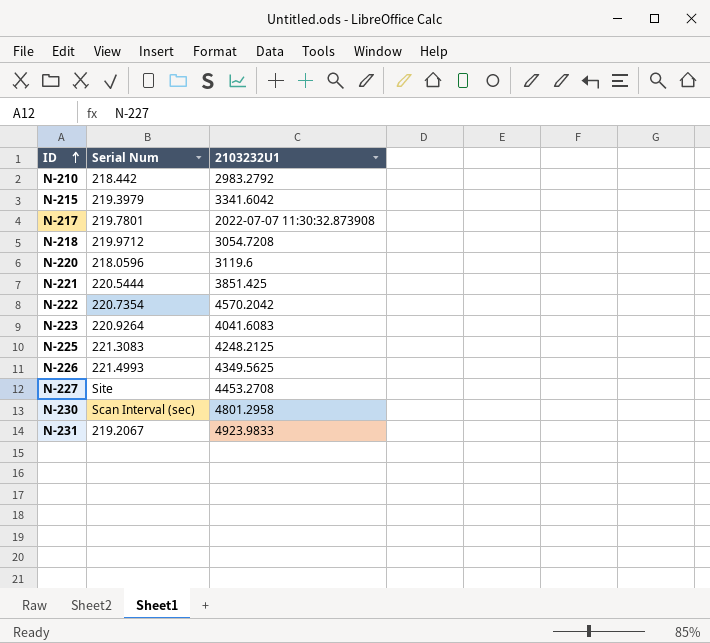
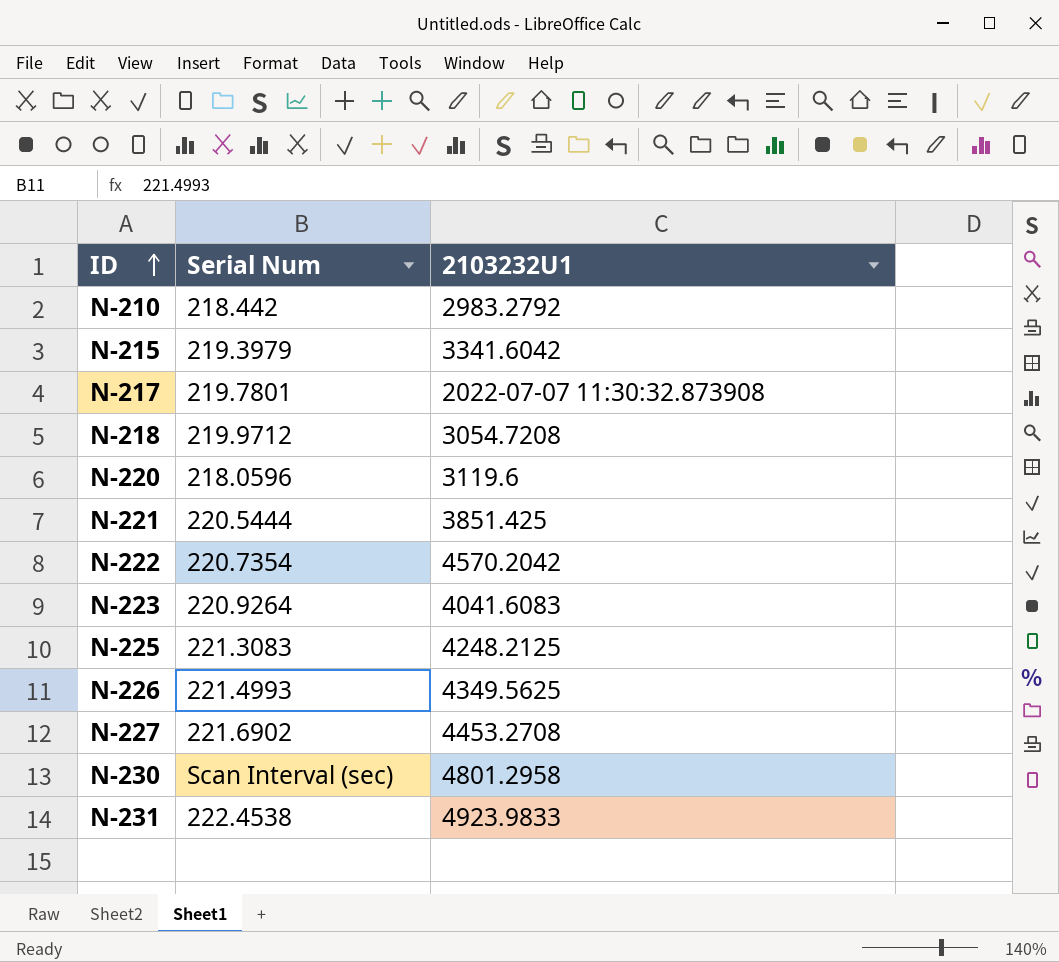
N-227 | Serial Num: Site -> 221.6902
N-231 | Serial Num: 219.2067 -> 222.4538

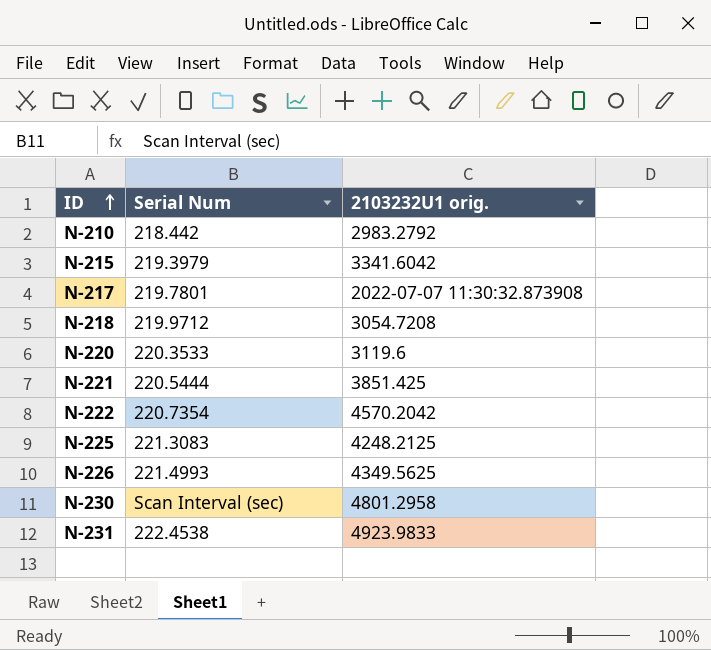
column name: 2103232U1 -> 2103232U1 orig.
row N-223: 220.9264 | 4041.6083 -> none
row N-227: 221.6902 | 4453.2708 -> none
N-220 | Serial Num: 218.0596 -> 220.3533

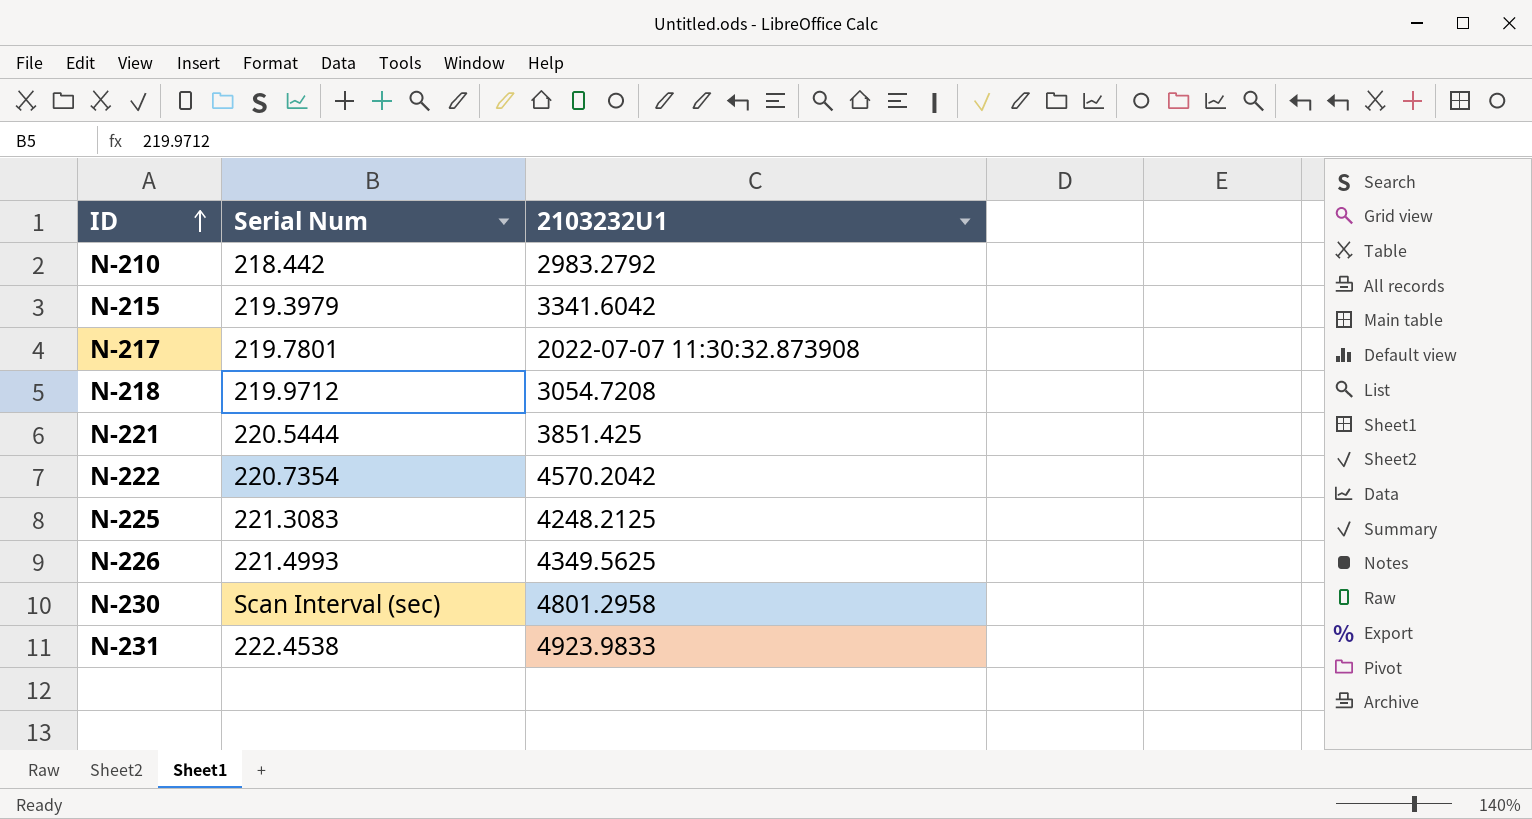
column name: 2103232U1 orig. -> 2103232U1
row N-220: 220.3533 | 3119.6 -> none

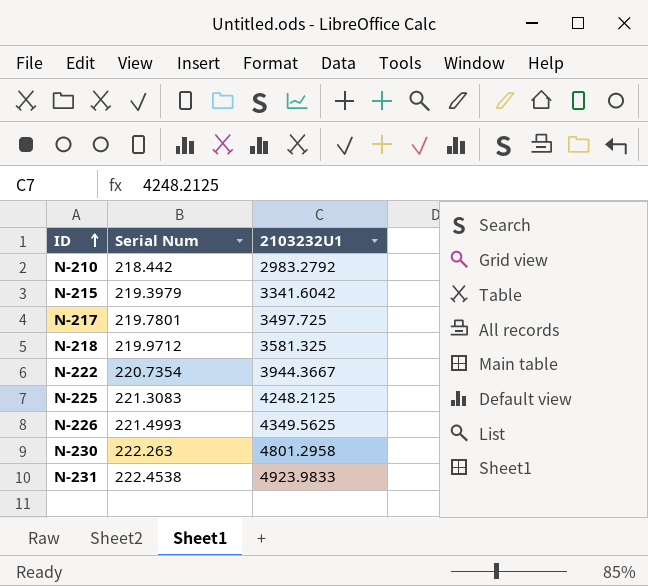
row N-221: 220.5444 | 3851.425 -> none
N-217 | 2103232U1: 2022-07-07 11:30:32.873908 -> 3497.725
N-218 | 2103232U1: 3054.7208 -> 3581.325
N-222 | 2103232U1: 4570.2042 -> 3944.3667
N-230 | Serial Num: Scan Interval (sec) -> 222.263

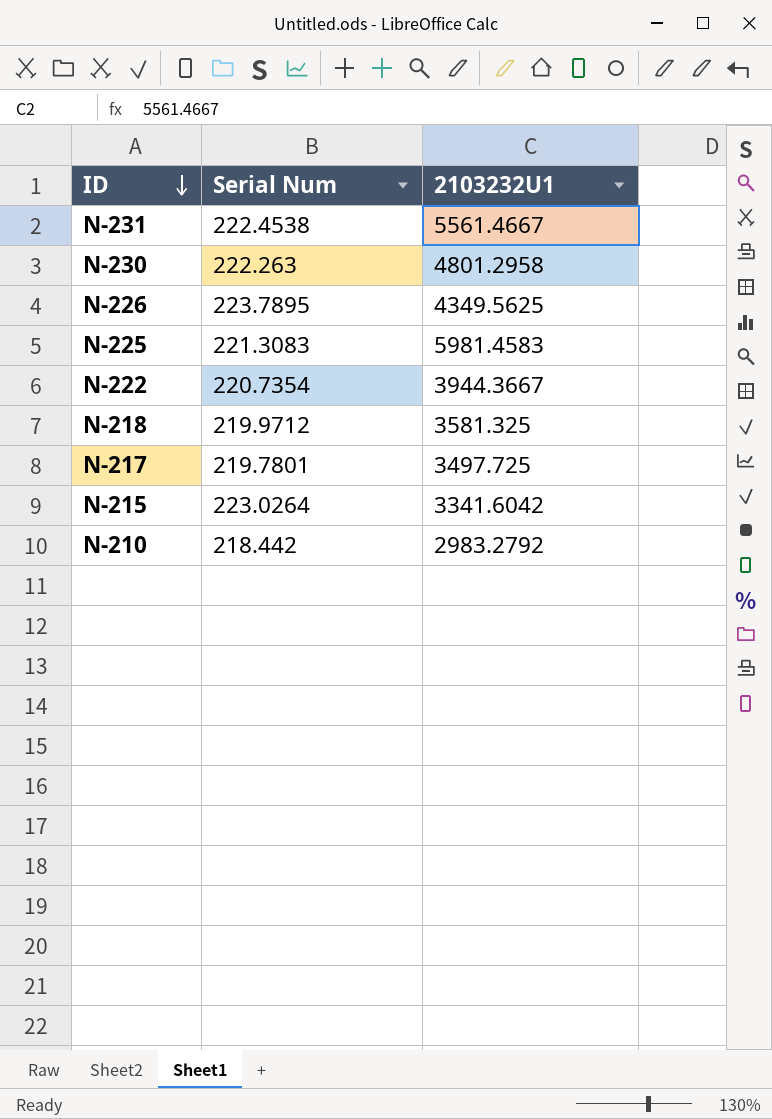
row order: ID ascending -> ID descending
N-231 | 2103232U1: 4923.9833 -> 5561.4667
N-226 | Serial Num: 221.4993 -> 223.7895
N-225 | 2103232U1: 4248.2125 -> 5981.4583
N-215 | Serial Num: 219.3979 -> 223.0264

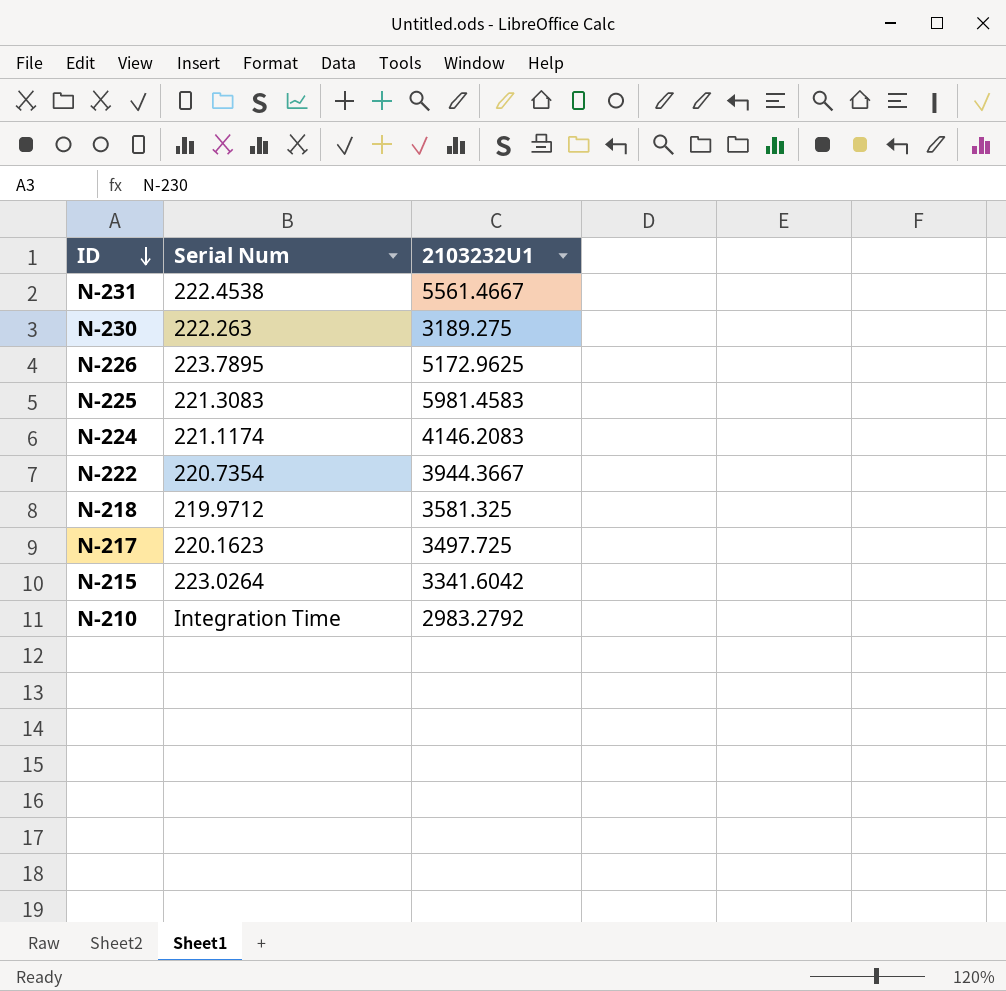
N-230 | 2103232U1: 4801.2958 -> 3189.275
N-226 | 2103232U1: 4349.5625 -> 5172.9625
row N-224: none -> 221.1174 | 4146.2083
N-217 | Serial Num: 219.7801 -> 220.1623
N-210 | Serial Num: 218.442 -> Integration Time

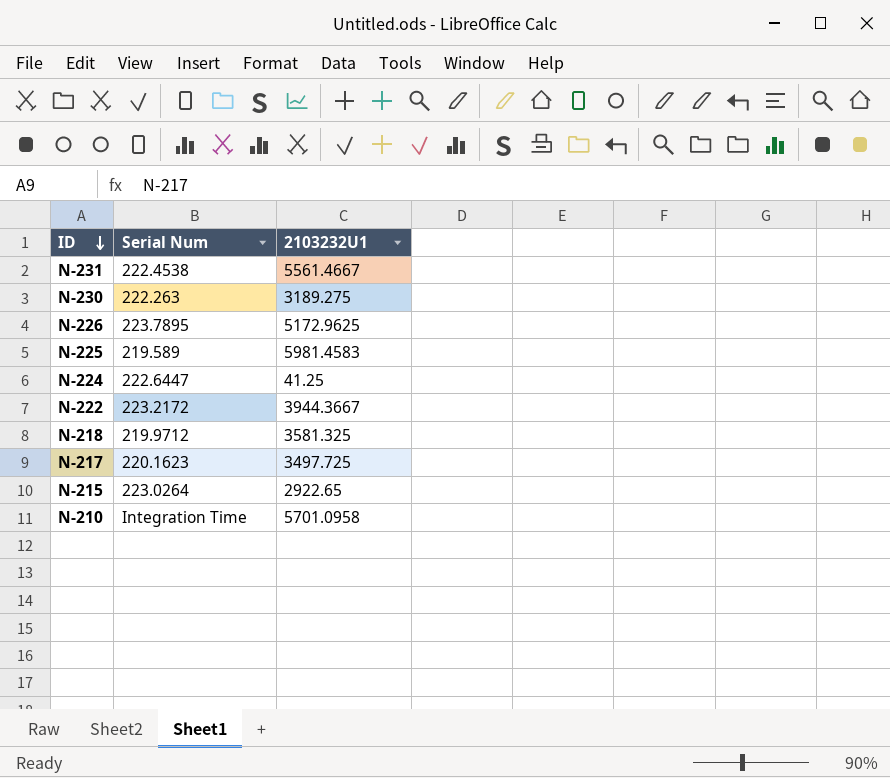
N-225 | Serial Num: 221.3083 -> 219.589
N-224 | Serial Num: 221.1174 -> 222.6447
N-224 | 2103232U1: 4146.2083 -> 41.25
N-222 | Serial Num: 220.7354 -> 223.2172
N-215 | 2103232U1: 3341.6042 -> 2922.65
N-210 | 2103232U1: 2983.2792 -> 5701.0958

